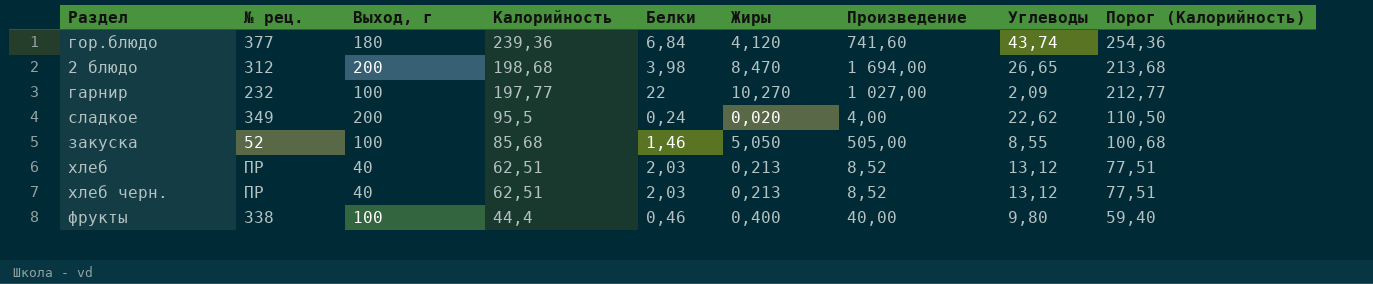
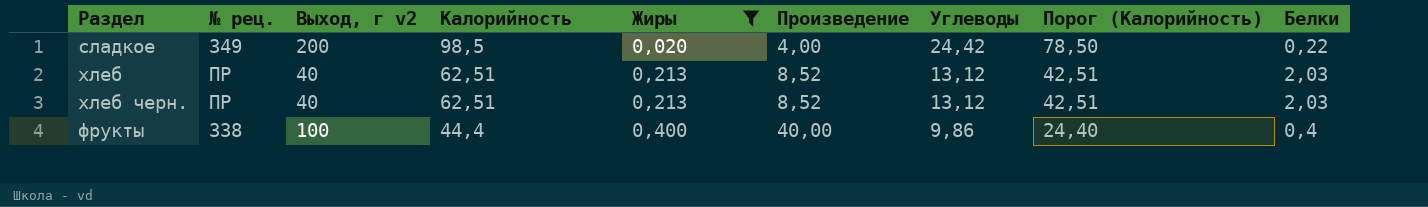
filter: none -> Жиры <= 0,400
column name: Выход, г -> Выход, г v2
column Порог (Калорийность) | formula: [Калорийность] + 15 -> [Калорийность] - 20
column Белки | position: 5 -> 9
сладкое | Калорийность: 95,5 -> 98,5
сладкое | Углеводы: 22,62 -> 24,42
сладкое | Белки: 0,24 -> 0,22
фрукты | Углеводы: 9,80 -> 9,86
фрукты | Белки: 0,46 -> 0,4

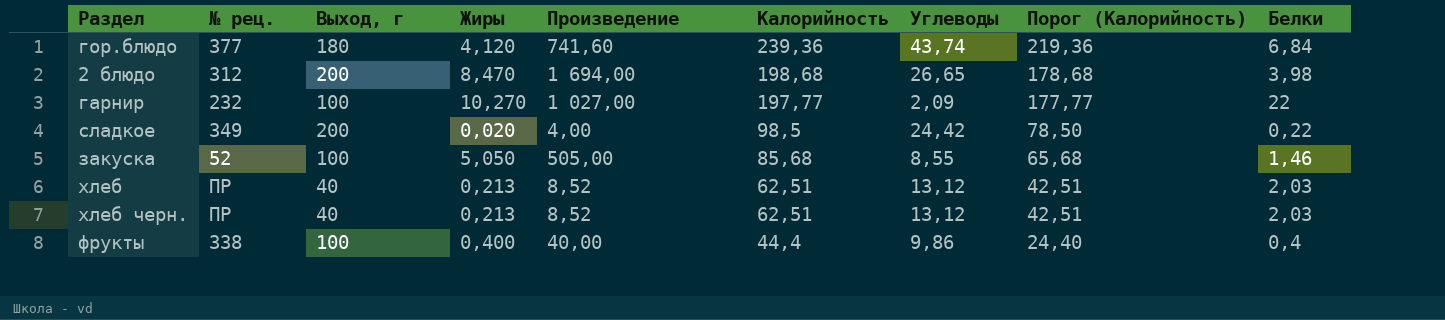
filter: Жиры <= 0,400 -> none
column name: Выход, г v2 -> Выход, г
column Калорийность | position: 4 -> 6

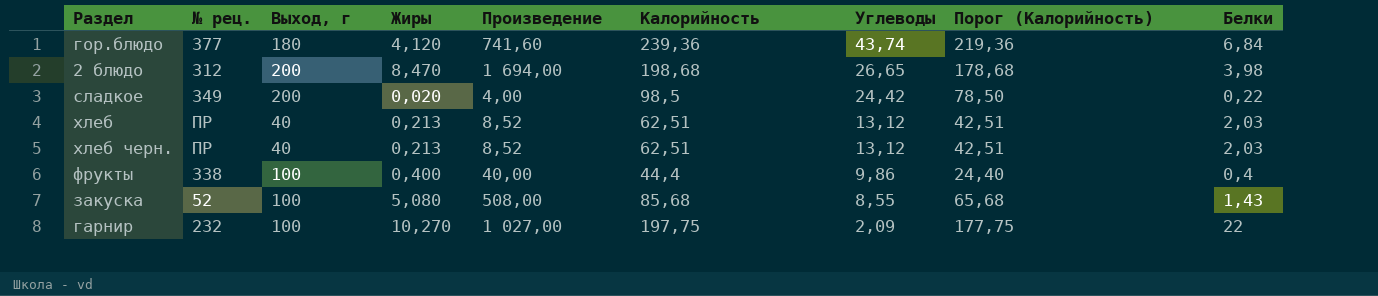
row order: Калорийность descending -> Углеводы descending
закуска | Жиры: 5,050 -> 5,080
закуска | Произведение: 505,00 -> 508,00
закуска | Белки: 1,46 -> 1,43
гарнир | Калорийность: 197,77 -> 197,75
гарнир | Порог (Калорийность): 177,77 -> 177,75

